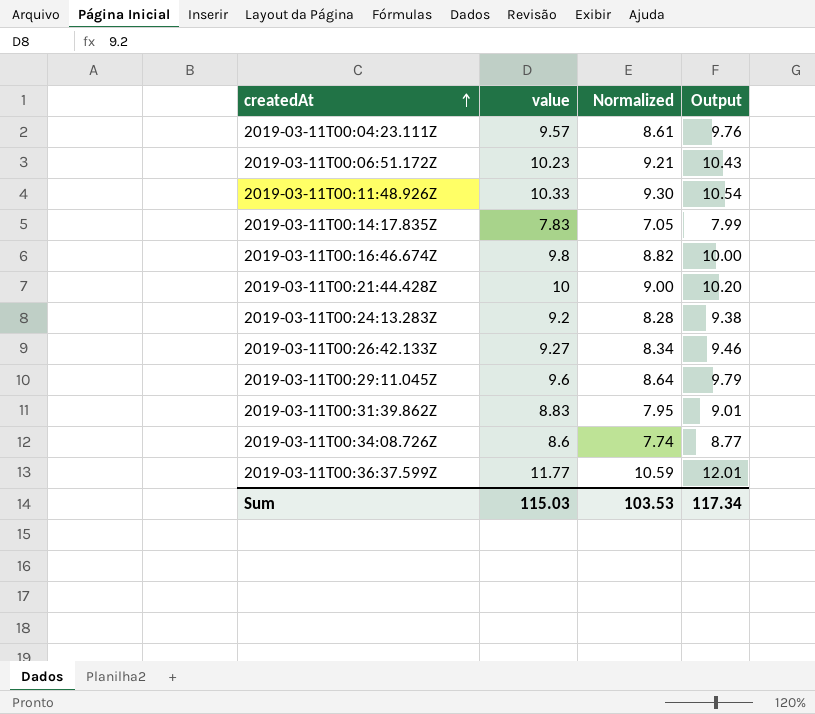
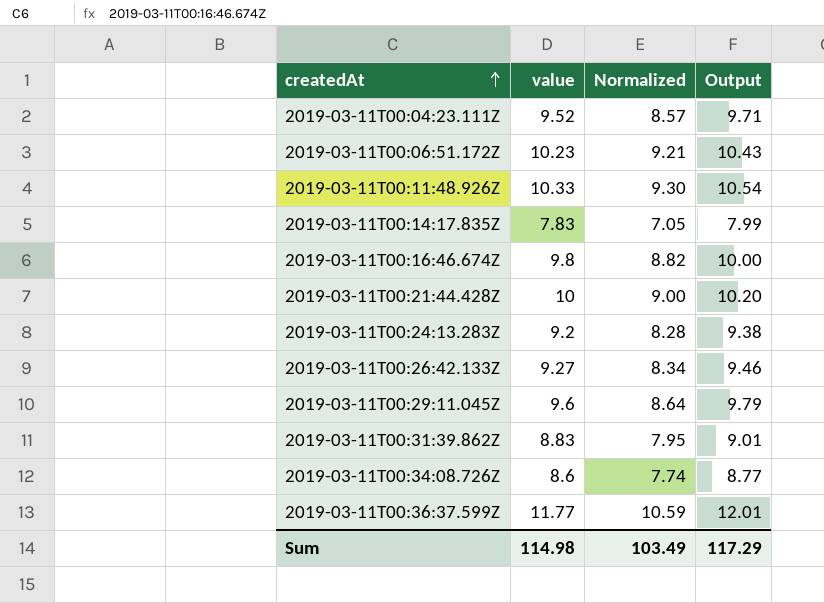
2019-03-11T00:04:23.111Z | value: 9.57 -> 9.52
2019-03-11T00:04:23.111Z | Normalized: 8.61 -> 8.57
2019-03-11T00:04:23.111Z | Output: 9.76 -> 9.71
Sum | value: 115.03 -> 114.98
Sum | Normalized: 103.53 -> 103.49
Sum | Output: 117.34 -> 117.29

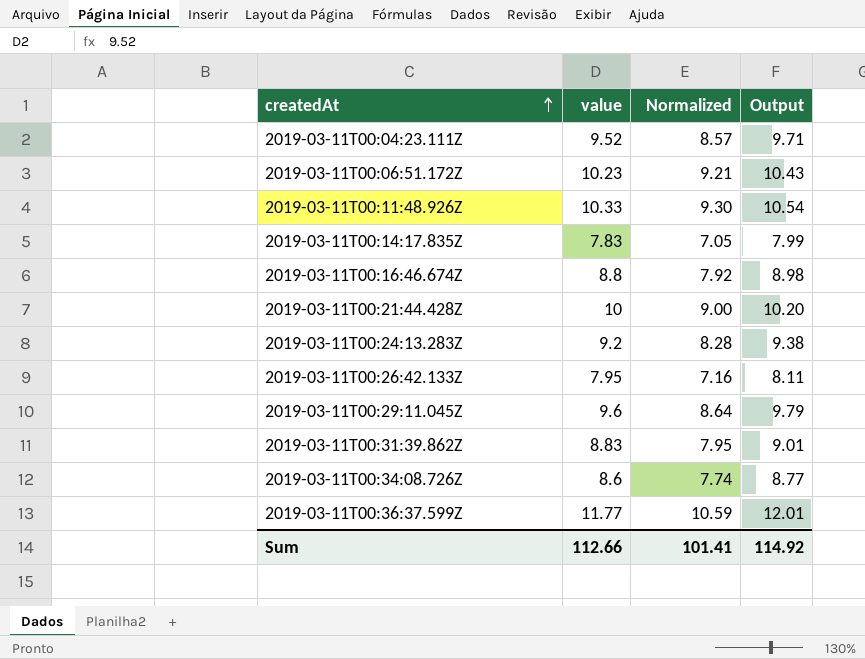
2019-03-11T00:16:46.674Z | value: 9.8 -> 8.8
2019-03-11T00:16:46.674Z | Normalized: 8.82 -> 7.92
2019-03-11T00:16:46.674Z | Output: 10.00 -> 8.98
2019-03-11T00:26:42.133Z | value: 9.27 -> 7.95
2019-03-11T00:26:42.133Z | Normalized: 8.34 -> 7.16
2019-03-11T00:26:42.133Z | Output: 9.46 -> 8.11
Sum | value: 114.98 -> 112.66
Sum | Normalized: 103.49 -> 101.41
Sum | Output: 117.29 -> 114.92

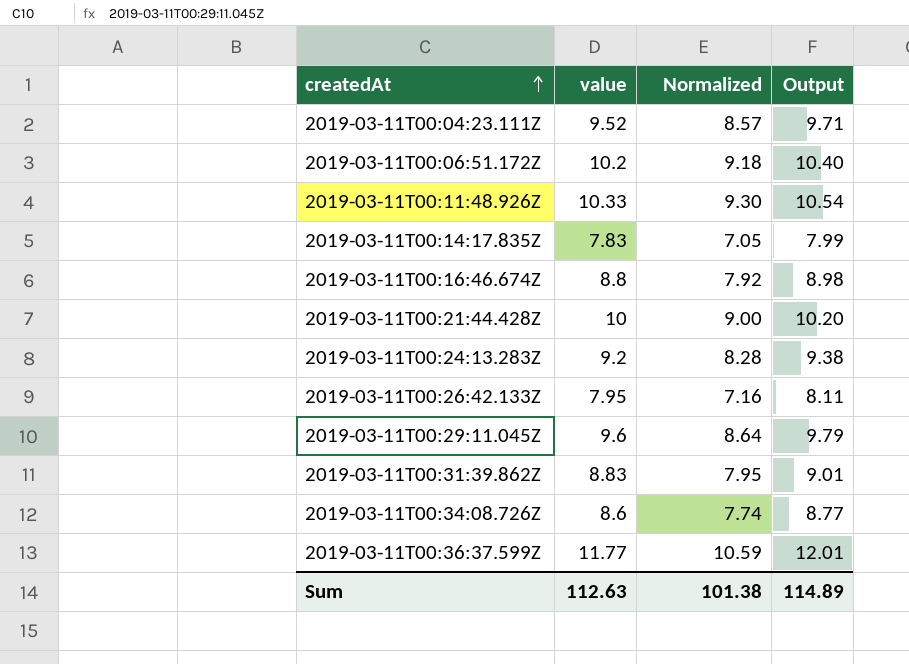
2019-03-11T00:06:51.172Z | value: 10.23 -> 10.2
2019-03-11T00:06:51.172Z | Normalized: 9.21 -> 9.18
2019-03-11T00:06:51.172Z | Output: 10.43 -> 10.40
Sum | value: 112.66 -> 112.63
Sum | Normalized: 101.41 -> 101.38
Sum | Output: 114.92 -> 114.89

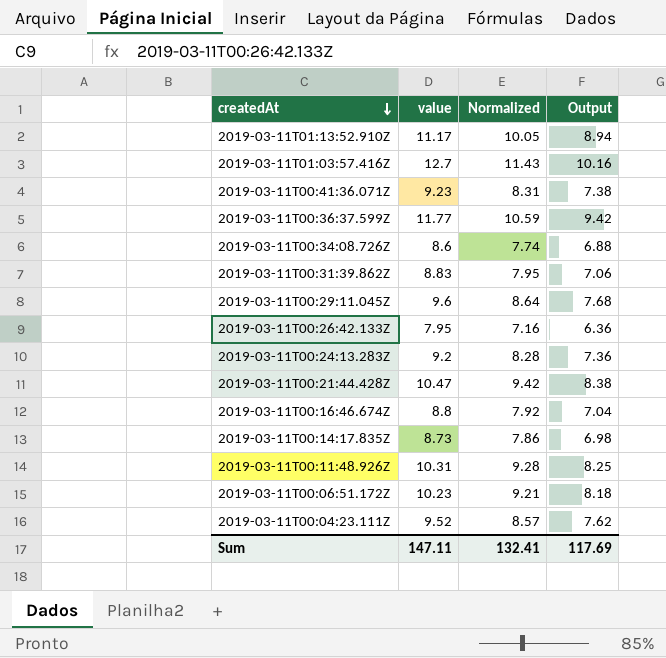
row order: createdAt ascending -> createdAt descending
column Output | formula: [value] * 1.02 -> [value] * 0.8
row 2019-03-11T01:13:52.910Z: none -> 11.17 | 10.05 | 8.94
row 2019-03-11T01:03:57.416Z: none -> 12.7 | 11.43 | 10.16
row 2019-03-11T00:41:36.071Z: none -> 9.23 | 8.31 | 7.38
2019-03-11T00:21:44.428Z | value: 10 -> 10.47
2019-03-11T00:21:44.428Z | Normalized: 9.00 -> 9.42
2019-03-11T00:14:17.835Z | value: 7.83 -> 8.73
2019-03-11T00:14:17.835Z | Normalized: 7.05 -> 7.86
2019-03-11T00:11:48.926Z | value: 10.33 -> 10.31
2019-03-11T00:11:48.926Z | Normalized: 9.30 -> 9.28
2019-03-11T00:06:51.172Z | value: 10.2 -> 10.23
2019-03-11T00:06:51.172Z | Normalized: 9.18 -> 9.21
Sum | value: 112.63 -> 147.11
Sum | Normalized: 101.38 -> 132.41
Sum | Output: 114.89 -> 117.69

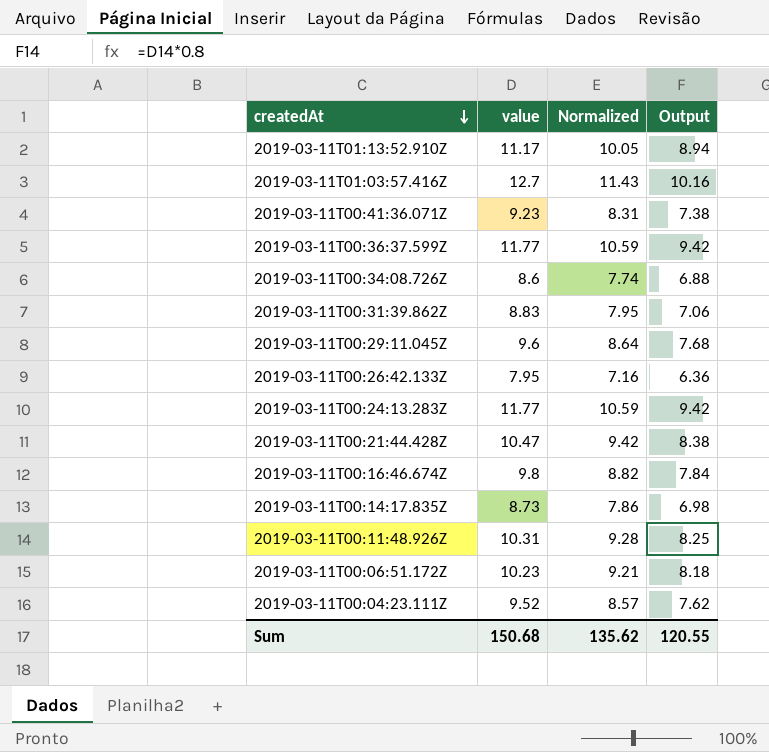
2019-03-11T00:24:13.283Z | value: 9.2 -> 11.77
2019-03-11T00:24:13.283Z | Normalized: 8.28 -> 10.59
2019-03-11T00:24:13.283Z | Output: 7.36 -> 9.42
2019-03-11T00:16:46.674Z | value: 8.8 -> 9.8
2019-03-11T00:16:46.674Z | Normalized: 7.92 -> 8.82
2019-03-11T00:16:46.674Z | Output: 7.04 -> 7.84
Sum | value: 147.11 -> 150.68
Sum | Normalized: 132.41 -> 135.62
Sum | Output: 117.69 -> 120.55

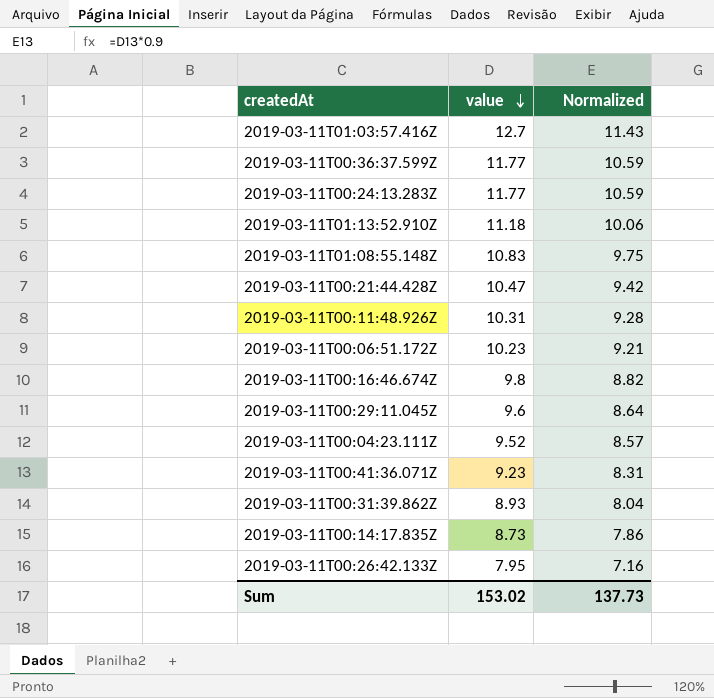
row order: createdAt descending -> value descending
column Output | formula: [value] * 0.8 -> none
row 2019-03-11T00:34:08.726Z: 8.6 | 7.74 | 6.88 -> none
2019-03-11T01:13:52.910Z | value: 11.17 -> 11.18
2019-03-11T01:13:52.910Z | Normalized: 10.05 -> 10.06
row 2019-03-11T01:08:55.148Z: none -> 10.83 | 9.75
2019-03-11T00:31:39.862Z | value: 8.83 -> 8.93
2019-03-11T00:31:39.862Z | Normalized: 7.95 -> 8.04
Sum | value: 150.68 -> 153.02
Sum | Normalized: 135.62 -> 137.73

